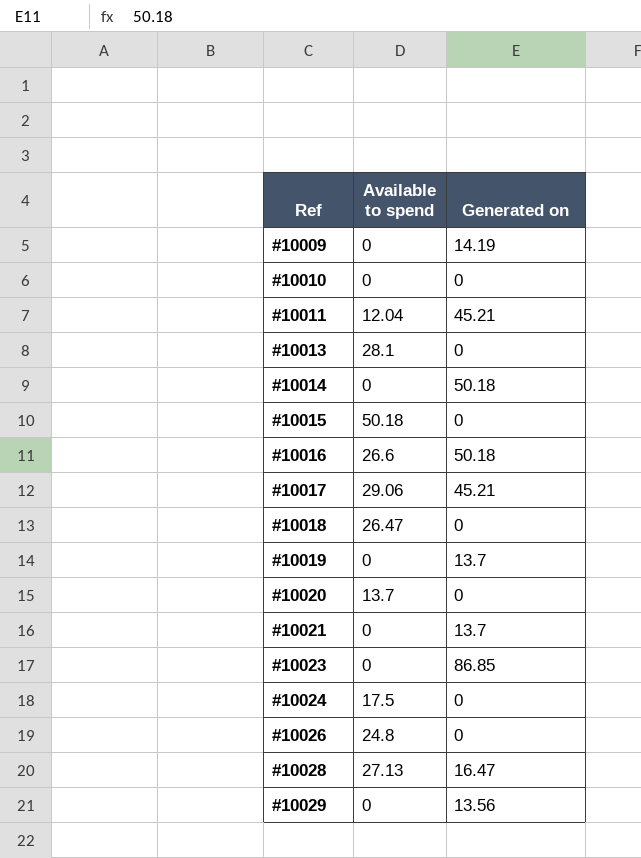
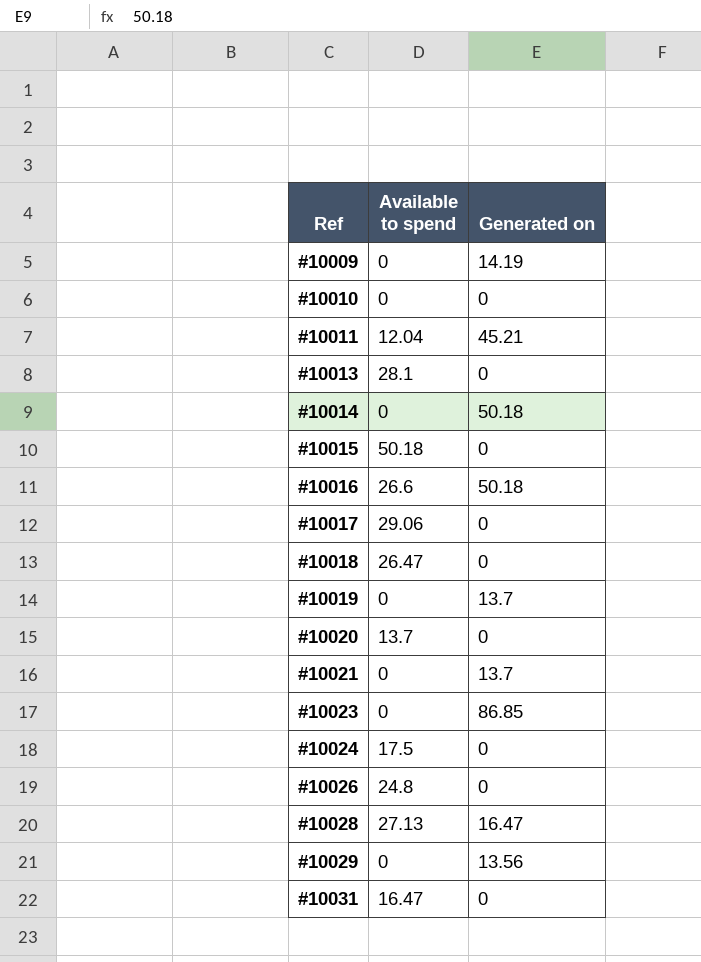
#10017 | Generated on: 45.21 -> 0
row #10031: none -> 16.47 | 0

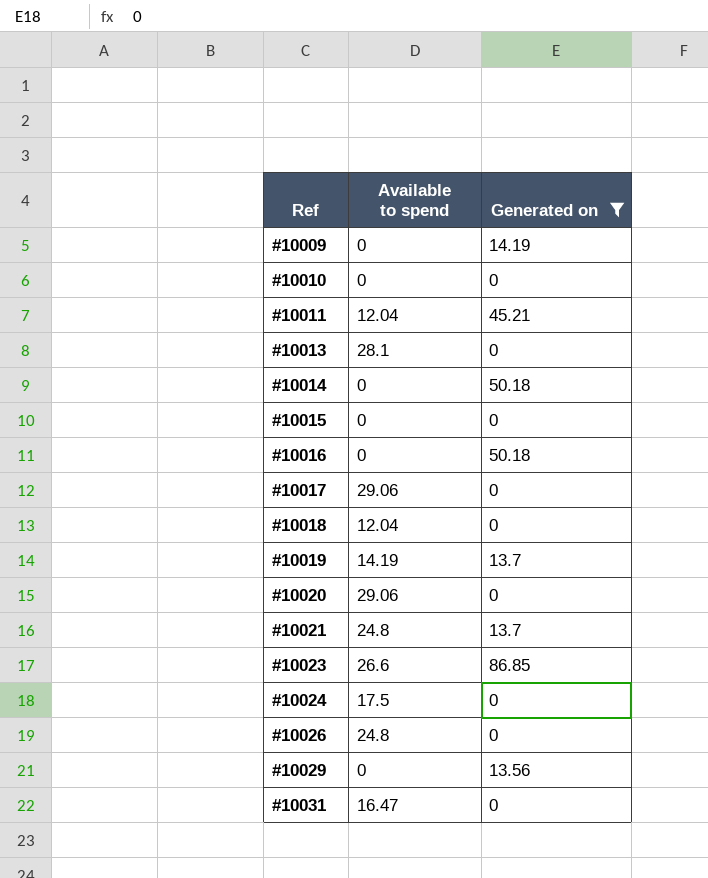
filter: none -> Generated on != 16.47
#10015 | Available to spend: 50.18 -> 0
#10016 | Available to spend: 26.6 -> 0
#10018 | Available to spend: 26.47 -> 12.04
#10019 | Available to spend: 0 -> 14.19
#10020 | Available to spend: 13.7 -> 29.06
#10021 | Available to spend: 0 -> 24.8
#10023 | Available to spend: 0 -> 26.6

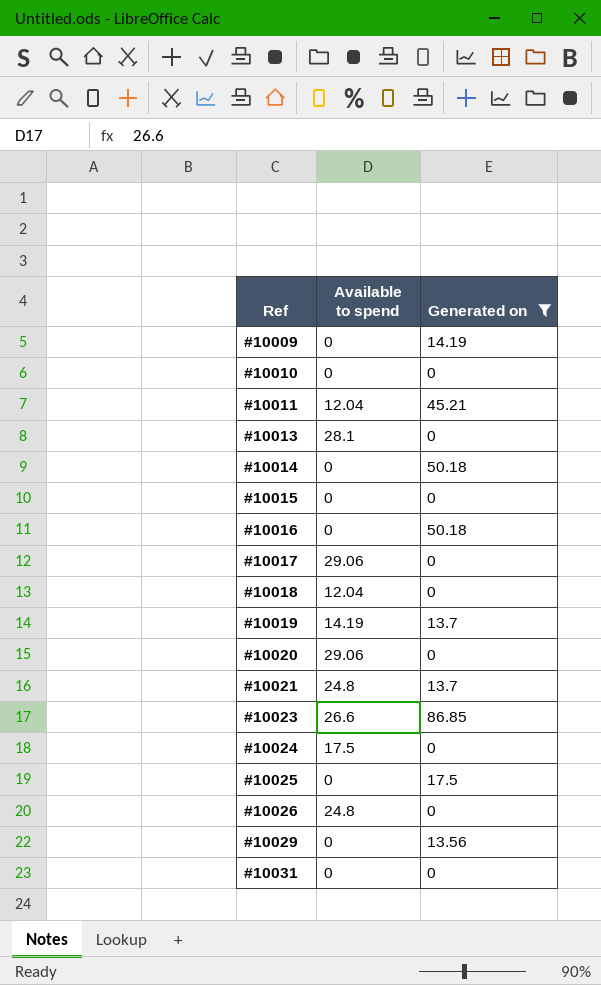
row #10025: none -> 0 | 17.5
#10031 | Available to spend: 16.47 -> 0

